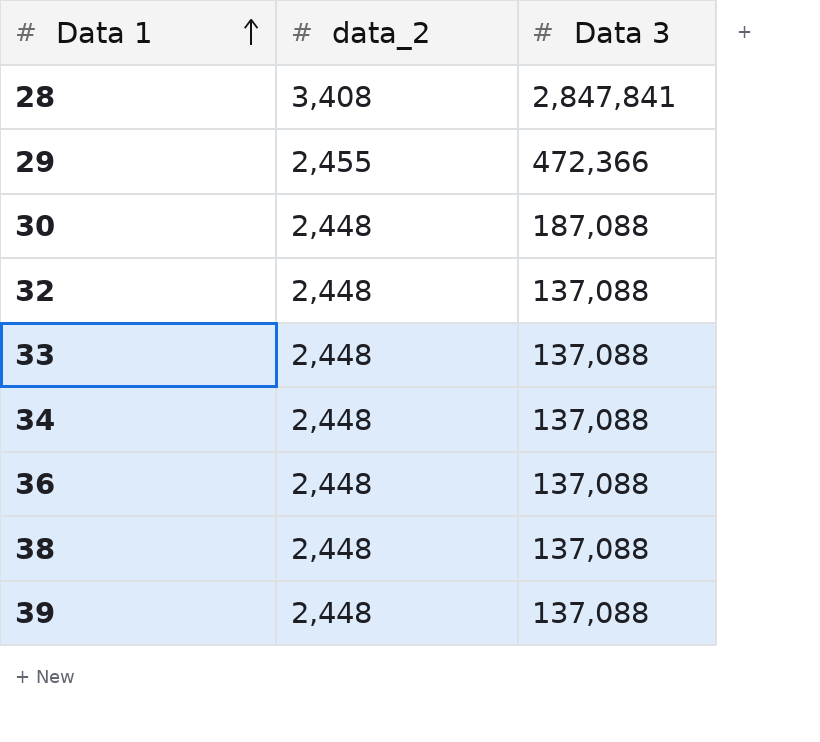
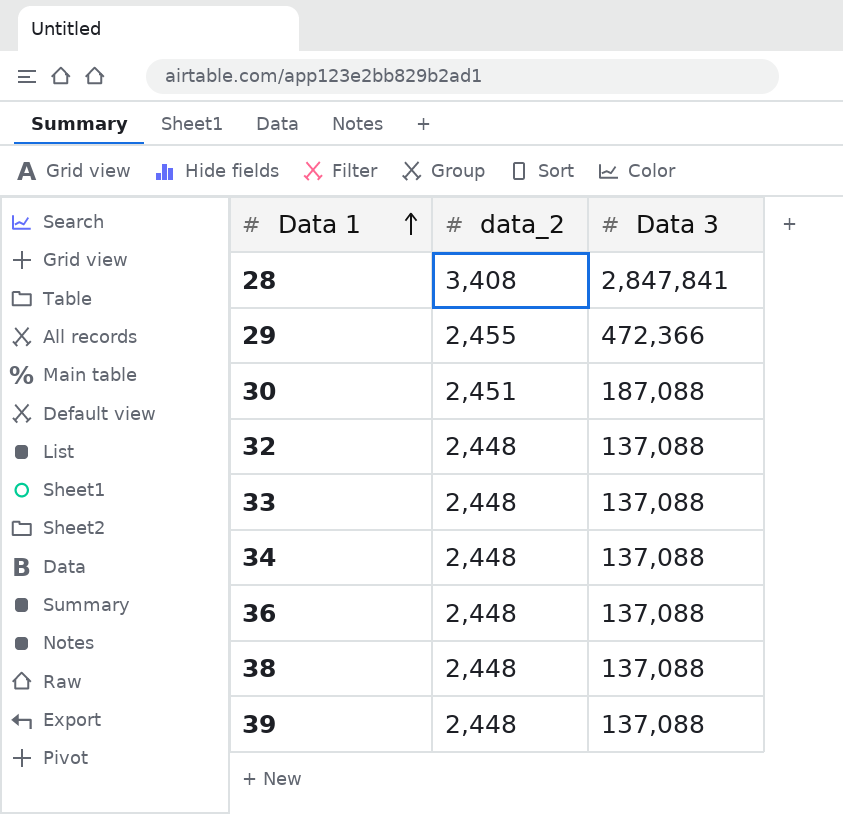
30 | data_2: 2,448 -> 2,451

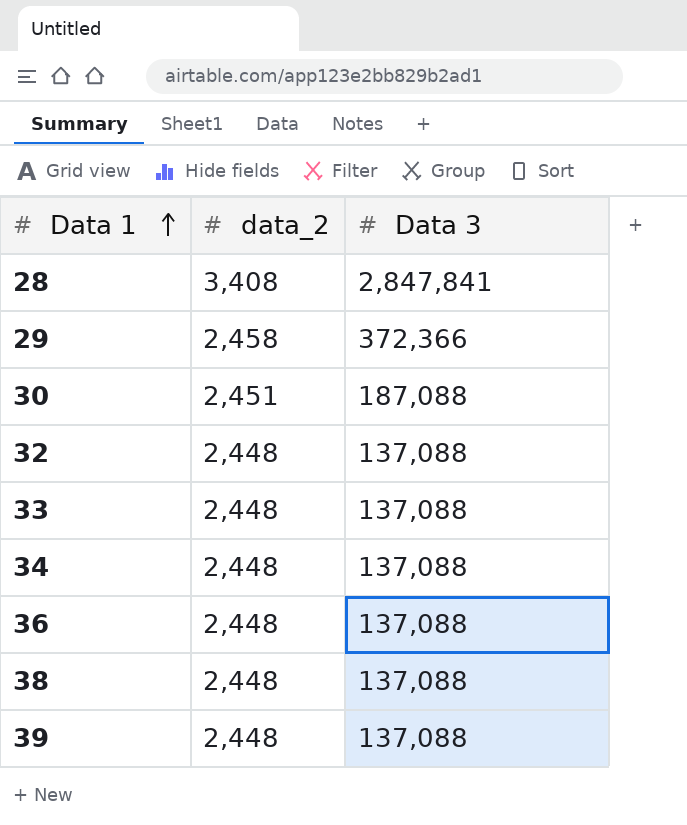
29 | data_2: 2,455 -> 2,458
29 | Data 3: 472,366 -> 372,366

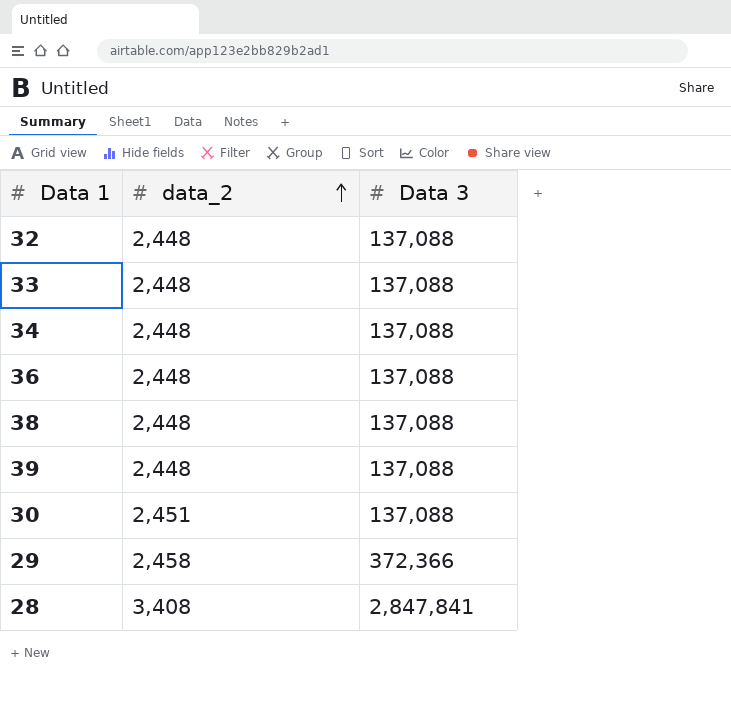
row order: Data 1 ascending -> data_2 ascending
30 | Data 3: 187,088 -> 137,088

